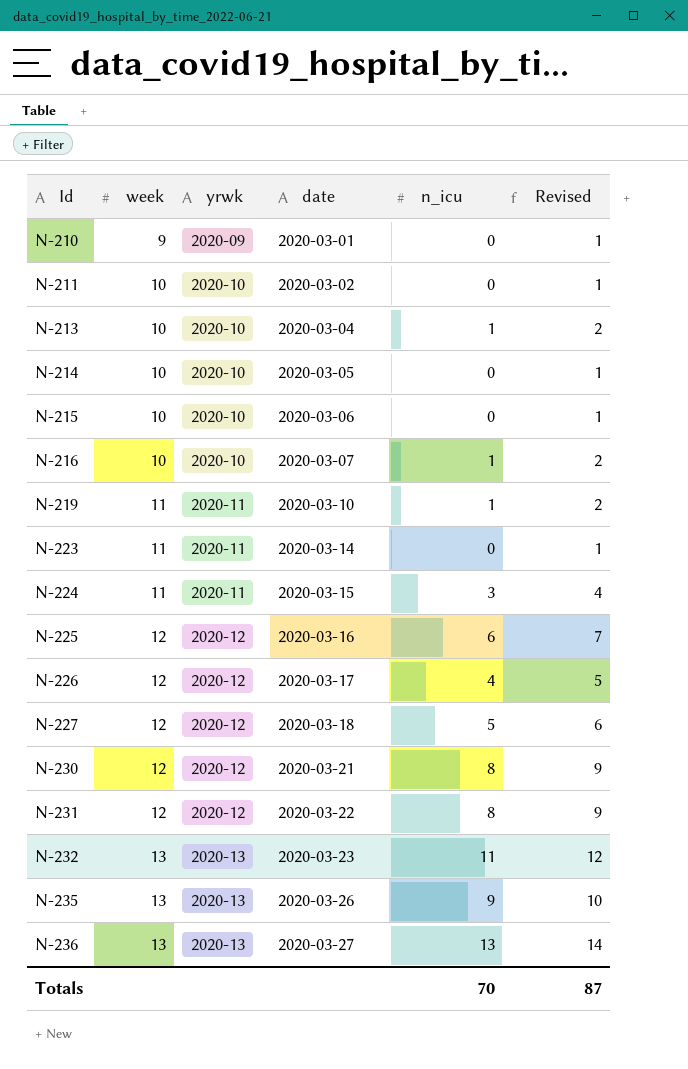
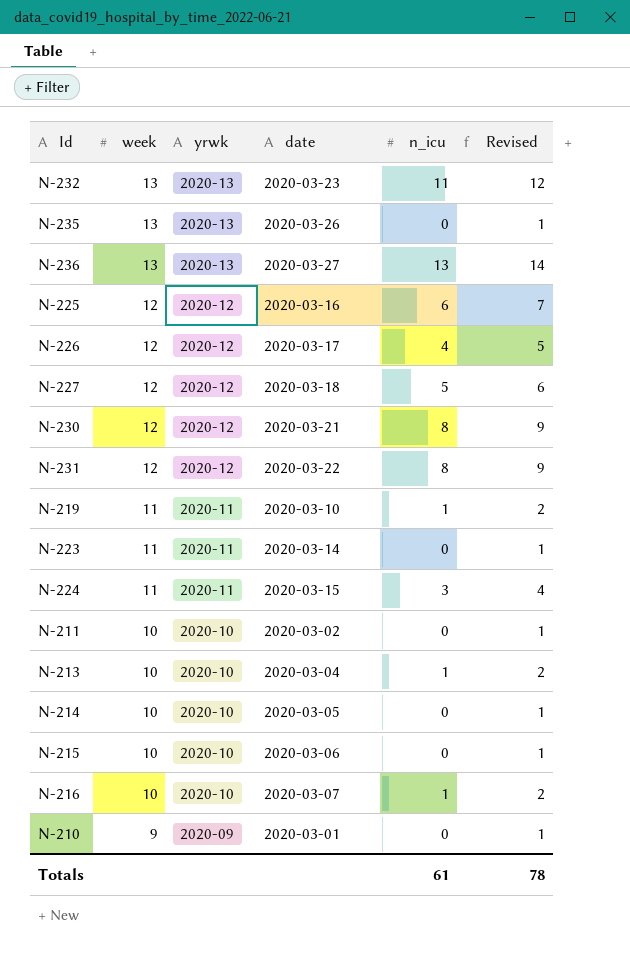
row order: Id ascending -> week descending
N-235 | n_icu: 9 -> 0
N-235 | Revised: 10 -> 1
Totals | n_icu: 70 -> 61
Totals | Revised: 87 -> 78

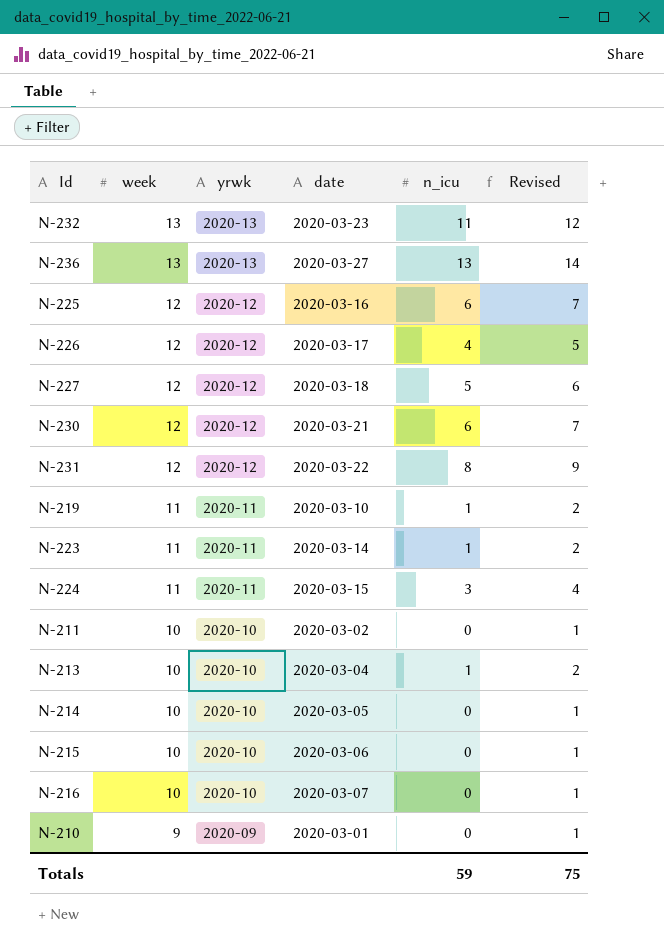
row N-235: 13 | 2020-13 | 2020-03-26 | 0 | 1 -> none
N-230 | n_icu: 8 -> 6
N-230 | Revised: 9 -> 7
N-223 | n_icu: 0 -> 1
N-223 | Revised: 1 -> 2
N-216 | n_icu: 1 -> 0
N-216 | Revised: 2 -> 1
Totals | n_icu: 61 -> 59
Totals | Revised: 78 -> 75

